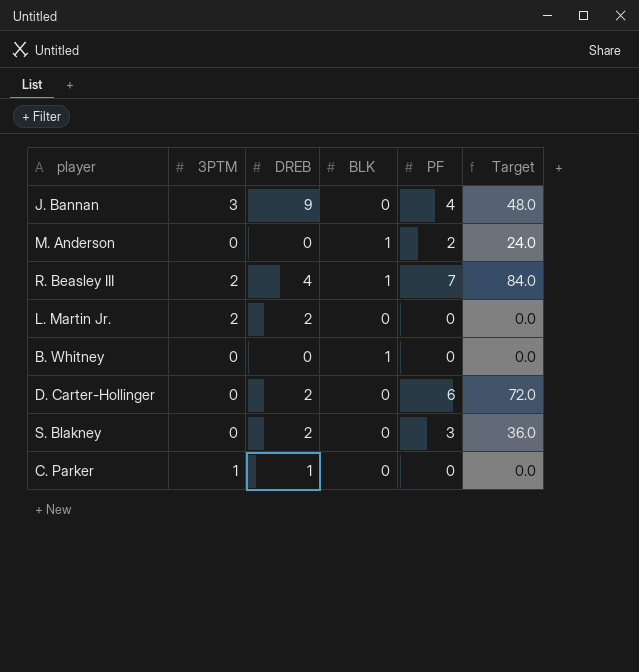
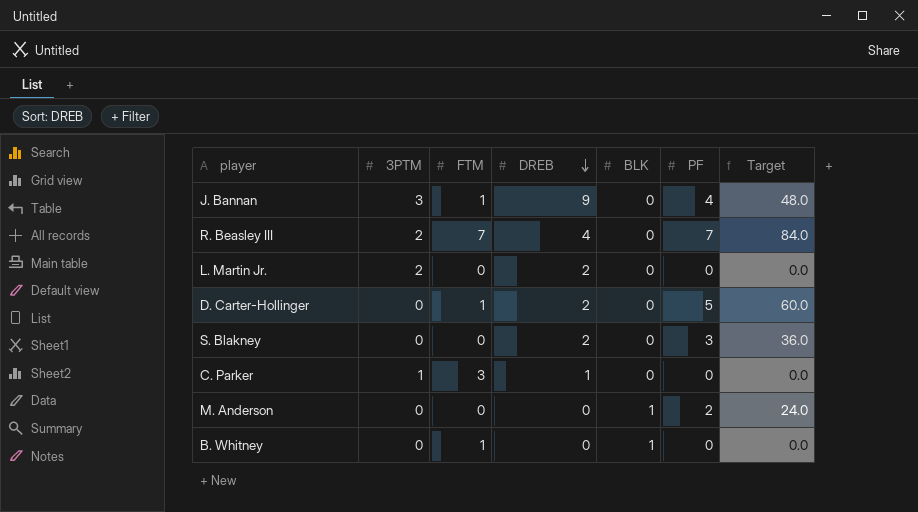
row order: none -> DREB descending
column FTM | position: none -> 3
R. Beasley III | BLK: 1 -> 0
D. Carter-Hollinger | PF: 6 -> 5
D. Carter-Hollinger | Target: 72.0 -> 60.0

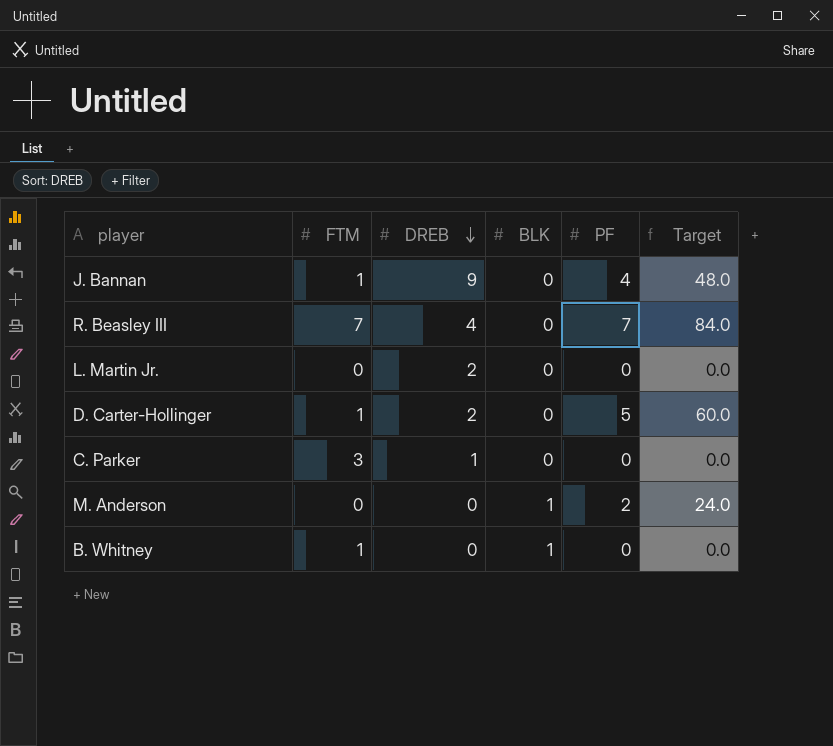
column 3PTM | position: 2 -> none
row S. Blakney: 0 | 0 | 2 | 0 | 3 | 36.0 -> none

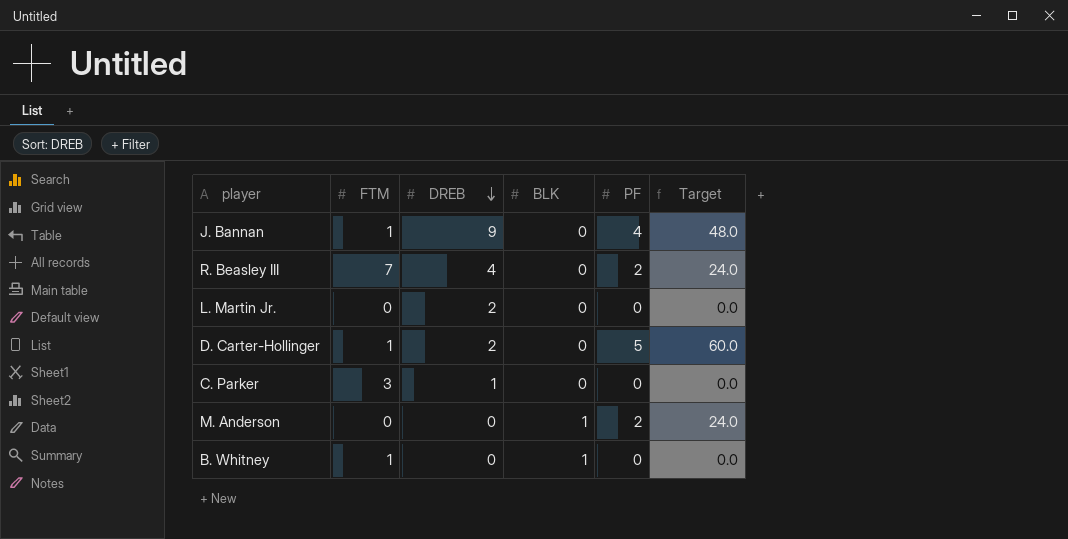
R. Beasley III | PF: 7 -> 2
R. Beasley III | Target: 84.0 -> 24.0

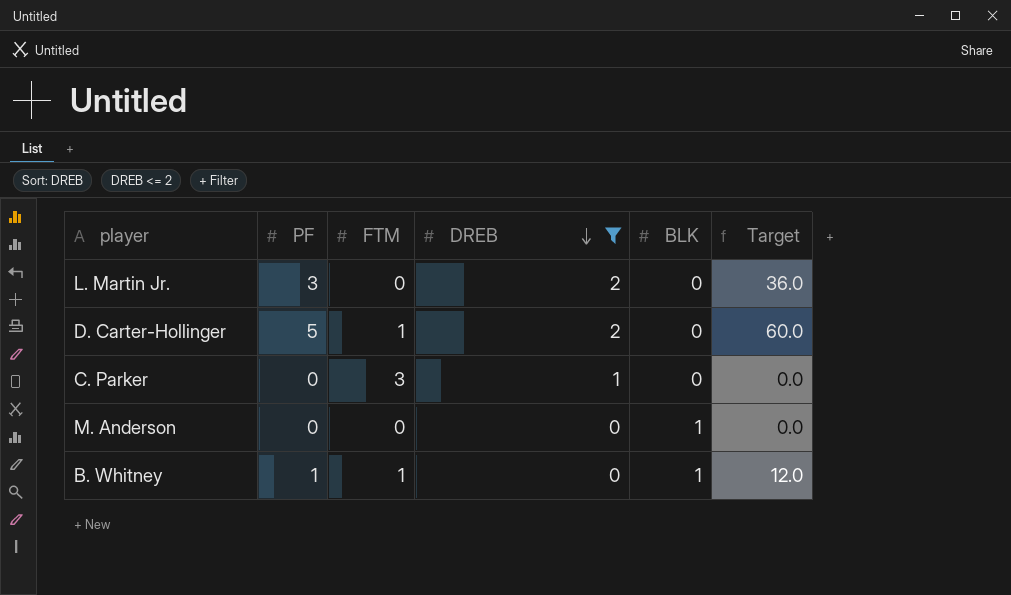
filter: none -> DREB <= 2
column PF | position: 5 -> 2
L. Martin Jr. | PF: 0 -> 3
L. Martin Jr. | Target: 0.0 -> 36.0
M. Anderson | PF: 2 -> 0
M. Anderson | Target: 24.0 -> 0.0
B. Whitney | PF: 0 -> 1
B. Whitney | Target: 0.0 -> 12.0

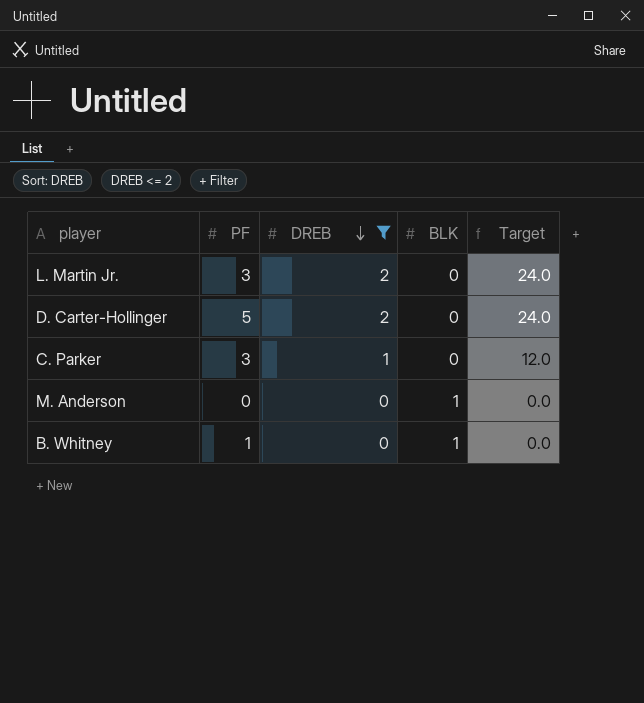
column FTM | position: 3 -> none
column Target | formula: [PF] * 12 -> [DREB] * 12
C. Parker | PF: 0 -> 3

